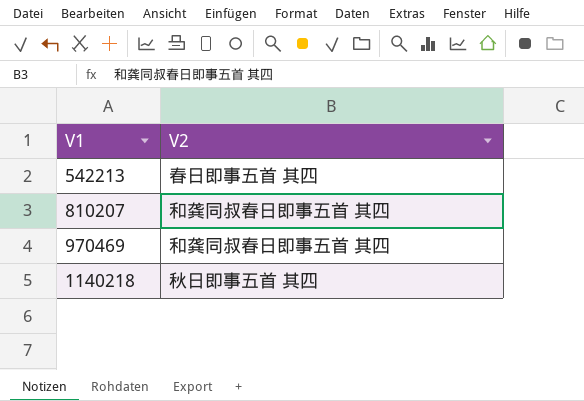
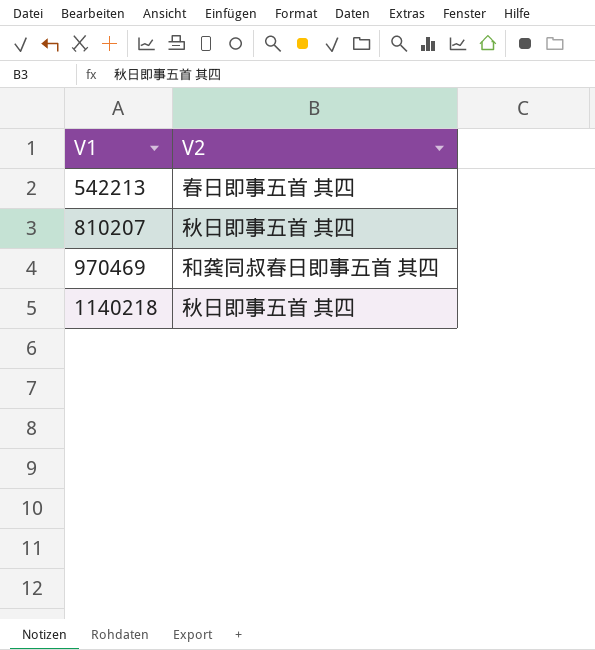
810207 | V2: 和龚同叔春日即事五首 其四 -> 秋日即事五首 其四

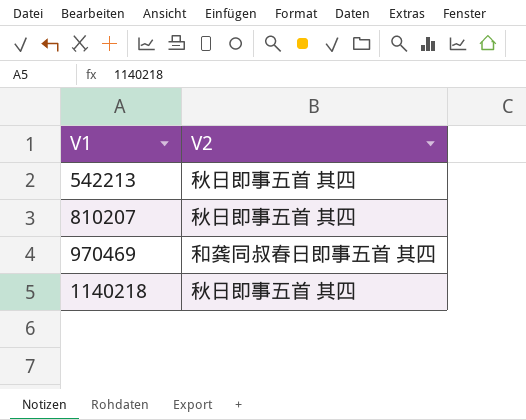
542213 | V2: 春日即事五首 其四 -> 秋日即事五首 其四

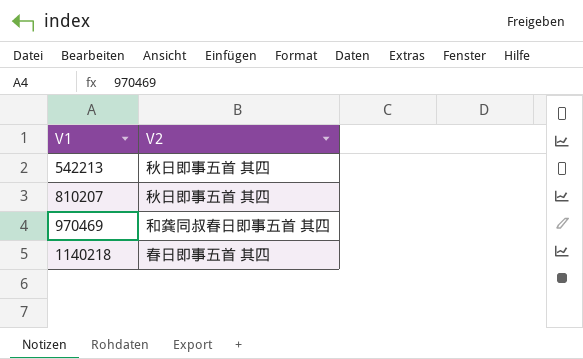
1140218 | V2: 秋日即事五首 其四 -> 春日即事五首 其四

